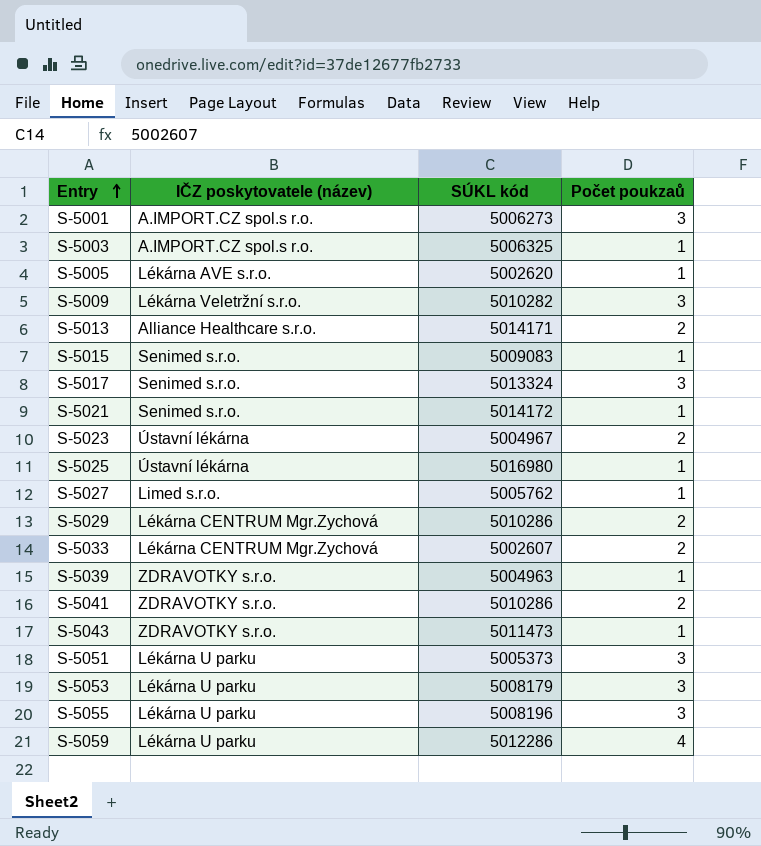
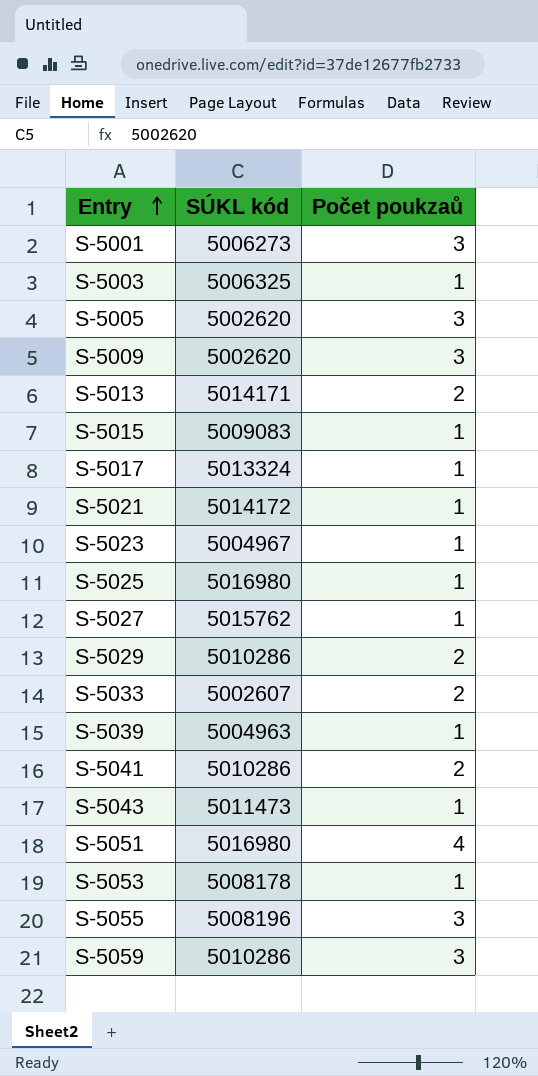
column IČZ poskytovatele (název) | position: 2 -> none
S-5005 | Počet poukzaů: 1 -> 3
S-5009 | SÚKL kód: 5010282 -> 5002620
S-5017 | Počet poukzaů: 3 -> 1
S-5023 | Počet poukzaů: 2 -> 1
S-5027 | SÚKL kód: 5005762 -> 5015762
S-5051 | SÚKL kód: 5005373 -> 5016980
S-5051 | Počet poukzaů: 3 -> 4
S-5053 | SÚKL kód: 5008179 -> 5008178
S-5053 | Počet poukzaů: 3 -> 1
S-5059 | SÚKL kód: 5012286 -> 5010286
S-5059 | Počet poukzaů: 4 -> 3

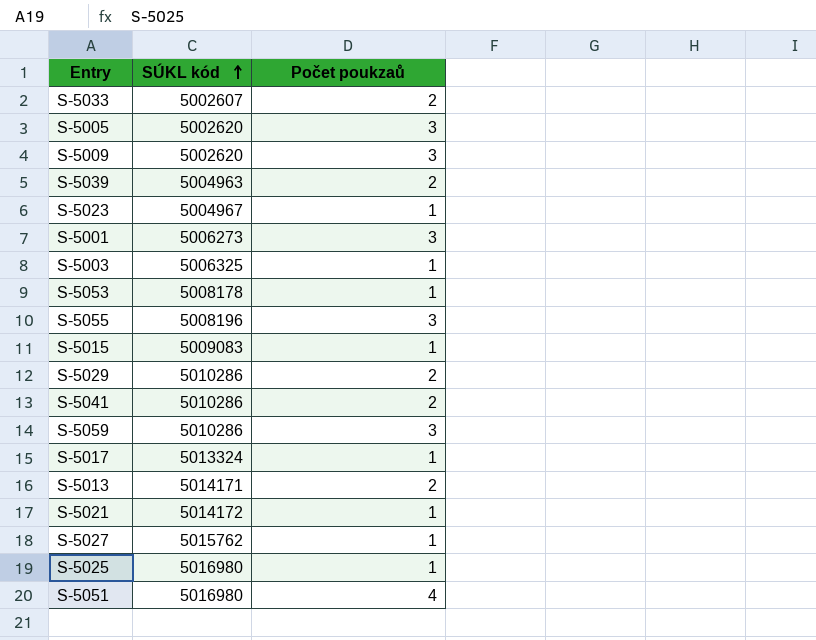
row order: Entry ascending -> SÚKL kód ascending
row S-5043: 5011473 | 1 -> none
S-5039 | Počet poukzaů: 1 -> 2

